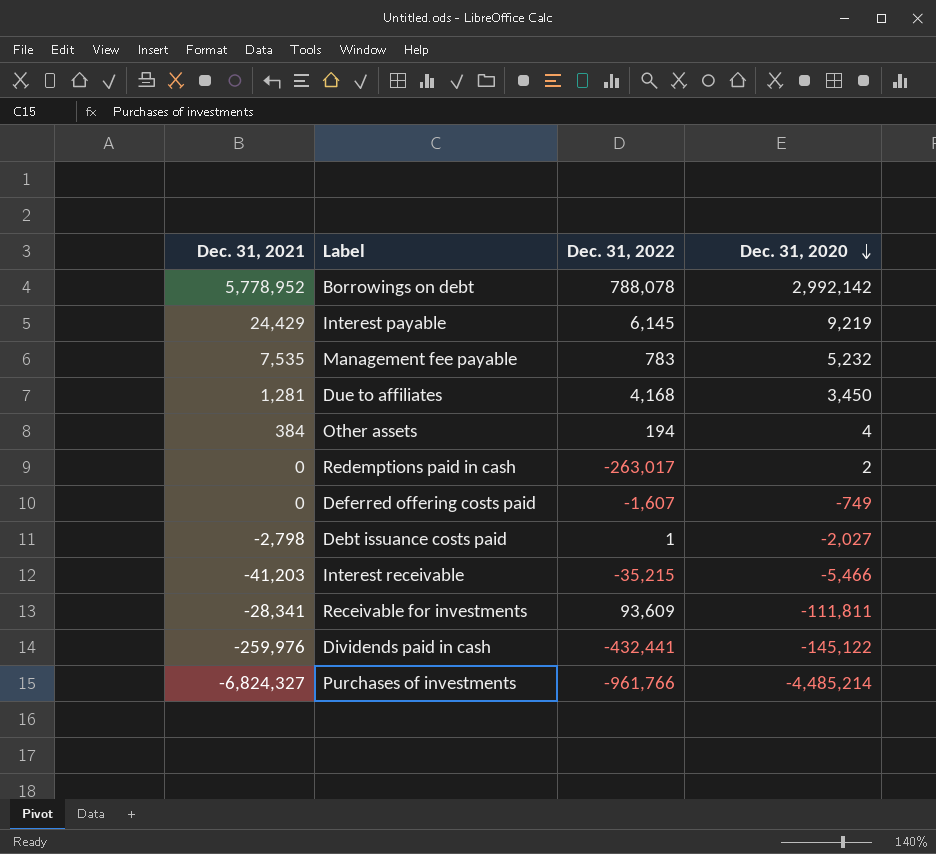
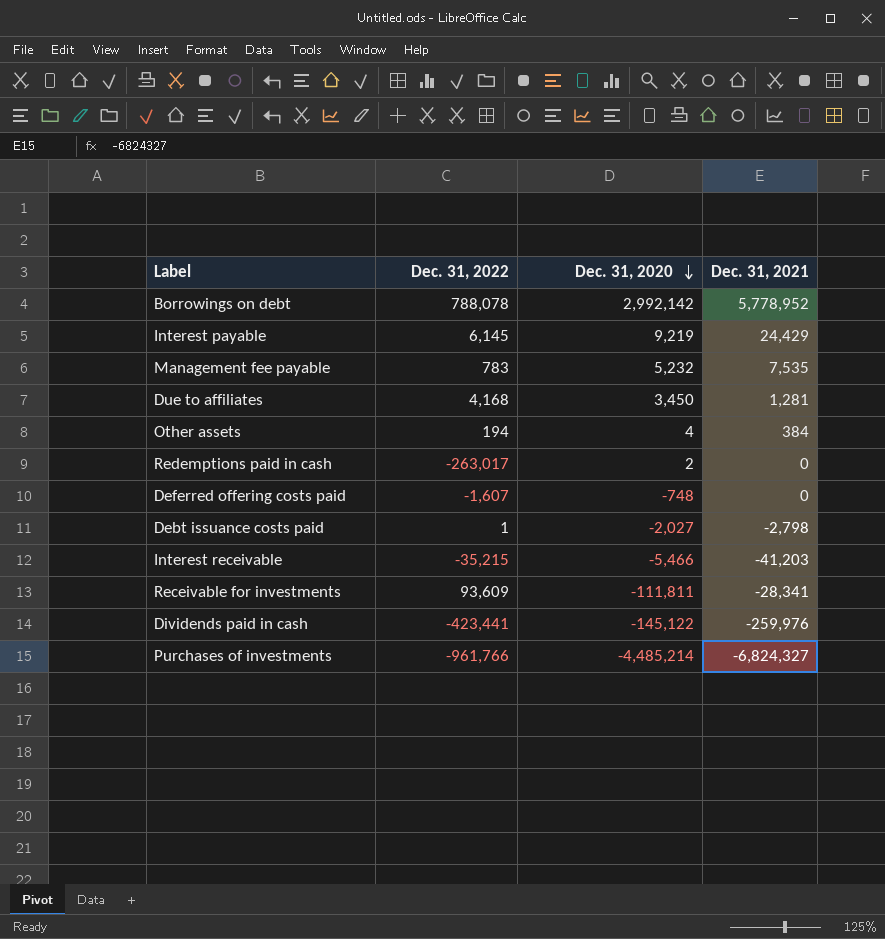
column Dec. 31, 2021 | position: 1 -> 4
Deferred offering costs paid | Dec. 31, 2020: -749 -> -748
Dividends paid in cash | Dec. 31, 2022: -432,441 -> -423,441

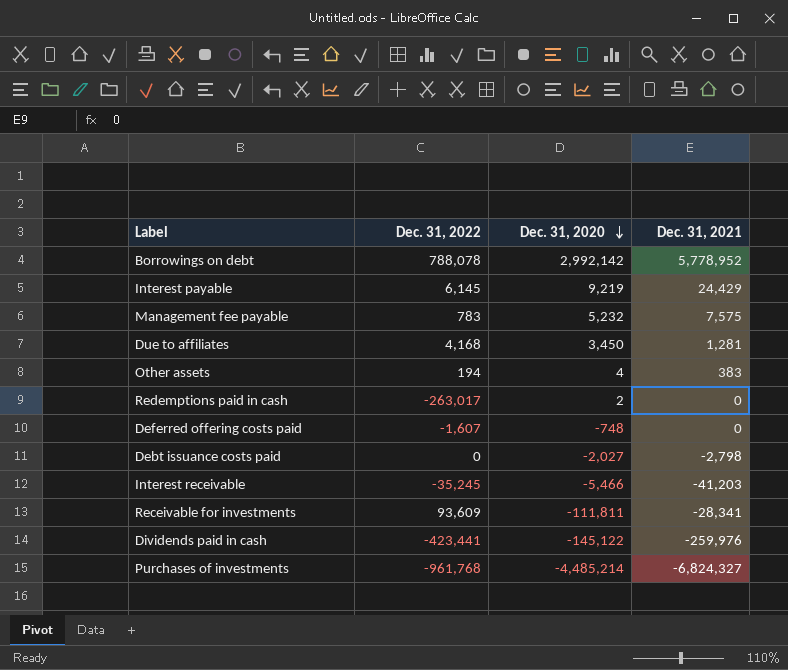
Management fee payable | Dec. 31, 2021: 7,535 -> 7,575
Other assets | Dec. 31, 2021: 384 -> 383
Debt issuance costs paid | Dec. 31, 2022: 1 -> 0
Interest receivable | Dec. 31, 2022: -35,215 -> -35,245
Purchases of investments | Dec. 31, 2022: -961,766 -> -961,768

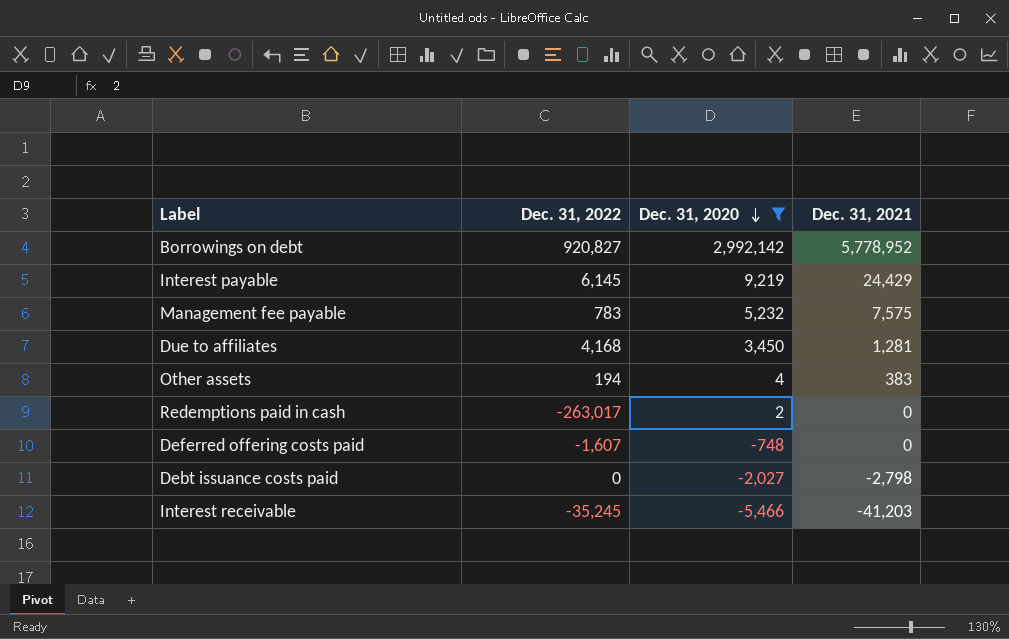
filter: none -> Dec. 31, 2020 >= -5,466
Borrowings on debt | Dec. 31, 2022: 788,078 -> 920,827

